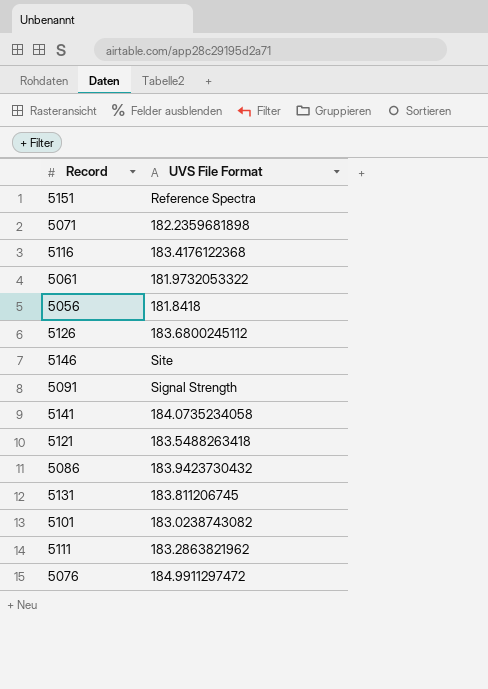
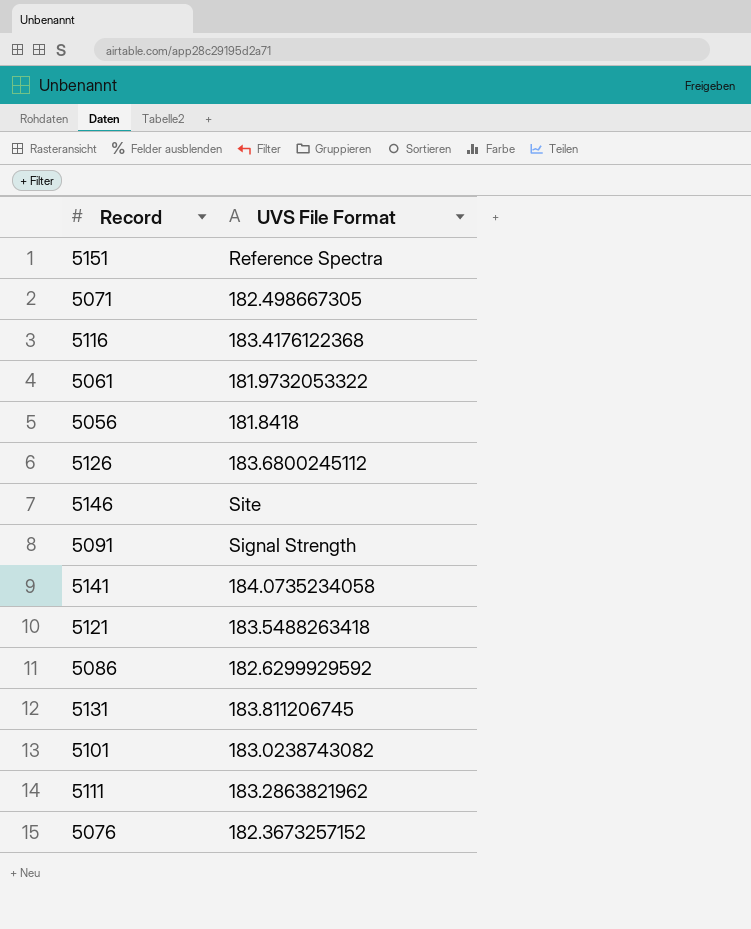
5071 | UVS File Format: 182.2359681898 -> 182.498667305
5086 | UVS File Format: 183.9423730432 -> 182.6299929592
5076 | UVS File Format: 184.9911297472 -> 182.3673257152

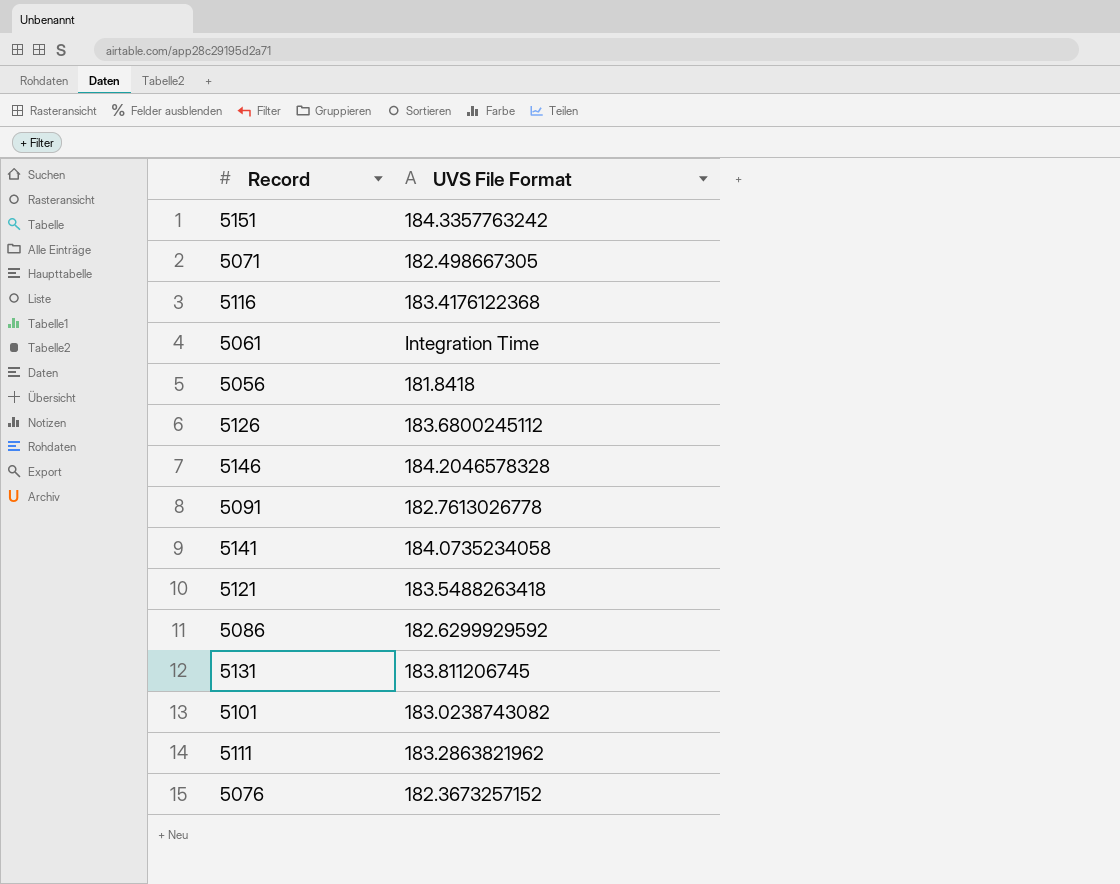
5151 | UVS File Format: Reference Spectra -> 184.3357763242
5061 | UVS File Format: 181.9732053322 -> Integration Time
5146 | UVS File Format: Site -> 184.2046578328
5091 | UVS File Format: Signal Strength -> 182.7613026778

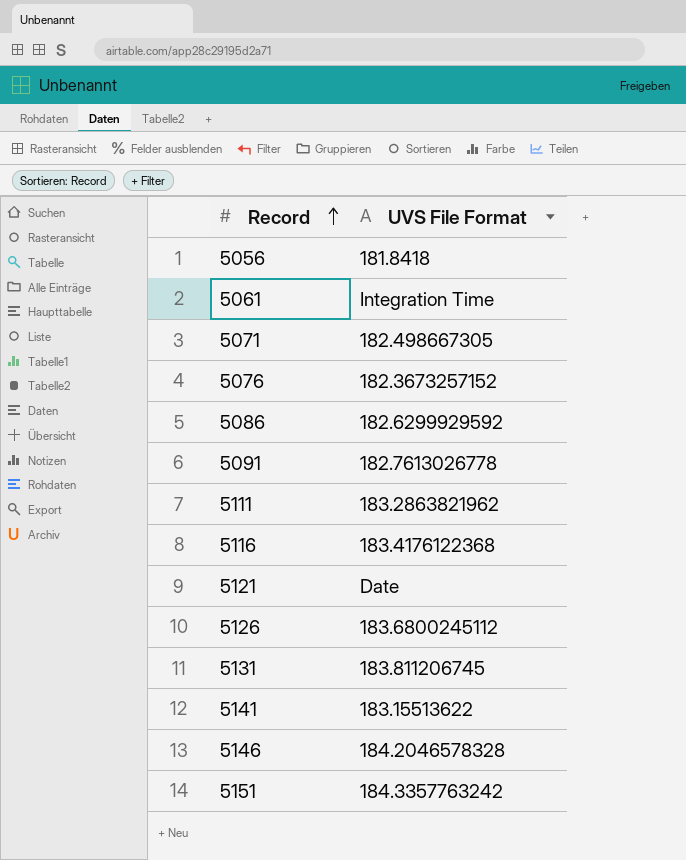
row order: none -> Record ascending
row 5101: 183.0238743082 -> none
5121 | UVS File Format: 183.5488263418 -> Date
5141 | UVS File Format: 184.0735234058 -> 183.15513622

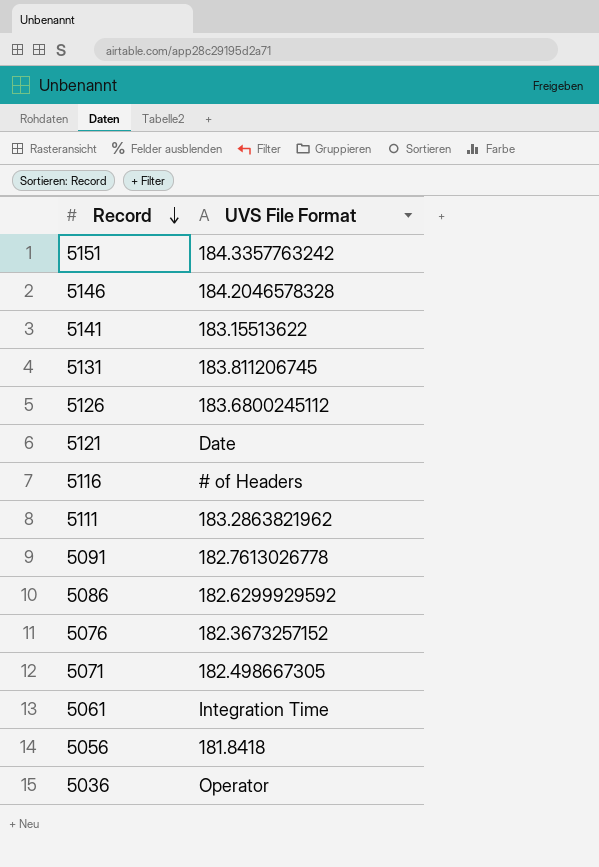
row order: Record ascending -> Record descending
5116 | UVS File Format: 183.4176122368 -> # of Headers
row 5036: none -> Operator

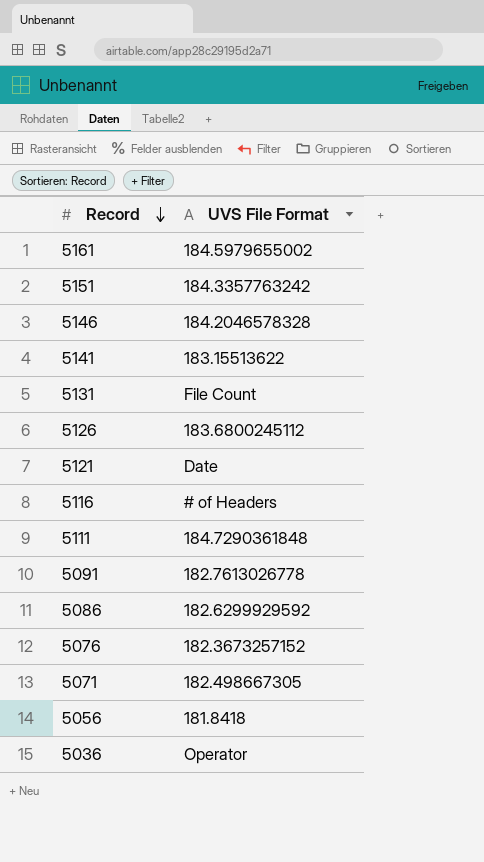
row 5061: Integration Time -> none
row 5161: none -> 184.5979655002
5131 | UVS File Format: 183.811206745 -> File Count
5111 | UVS File Format: 183.2863821962 -> 184.7290361848

